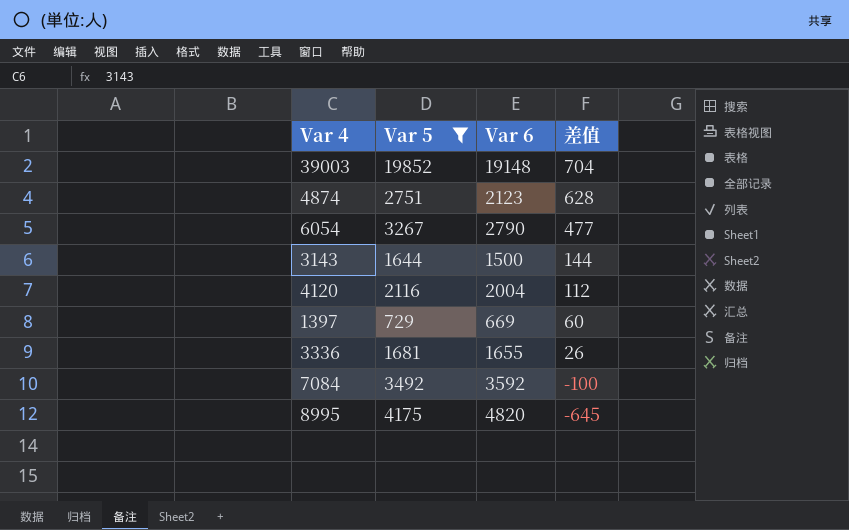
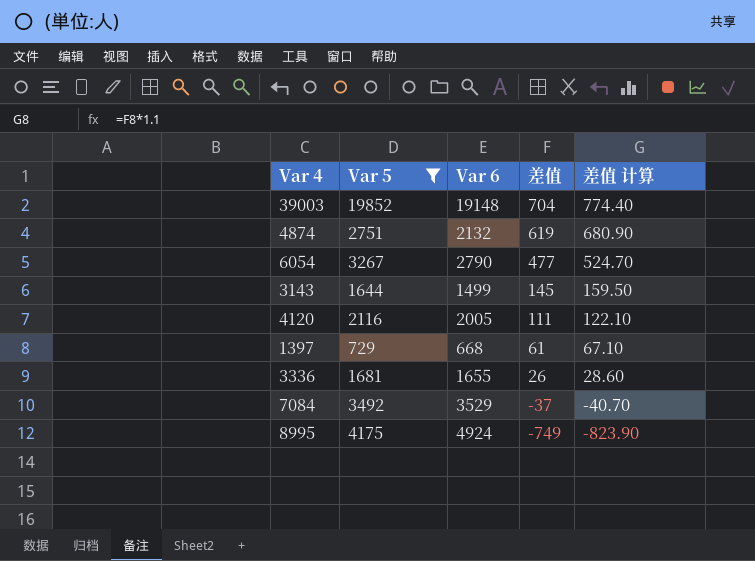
column 差值 计算 | formula: none -> [差值] * 1.1
4874 | Var 6: 2123 -> 2132
4874 | 差值: 628 -> 619
3143 | Var 6: 1500 -> 1499
3143 | 差值: 144 -> 145
4120 | Var 6: 2004 -> 2005
4120 | 差值: 112 -> 111
1397 | Var 6: 669 -> 668
1397 | 差值: 60 -> 61
7084 | Var 6: 3592 -> 3529
7084 | 差值: -100 -> -37
8995 | Var 6: 4820 -> 4924
8995 | 差值: -645 -> -749

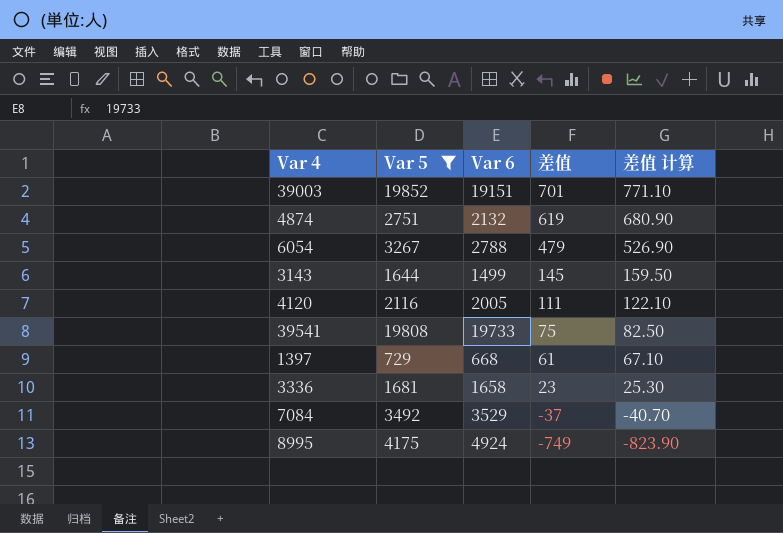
39003 | Var 6: 19148 -> 19151
39003 | 差值: 704 -> 701
39003 | 差值 计算: 774.40 -> 771.10
6054 | Var 6: 2790 -> 2788
6054 | 差值: 477 -> 479
6054 | 差值 计算: 524.70 -> 526.90
row 39541: none -> 19808 | 19733 | 75 | 82.50
3336 | Var 6: 1655 -> 1658
3336 | 差值: 26 -> 23
3336 | 差值 计算: 28.60 -> 25.30

